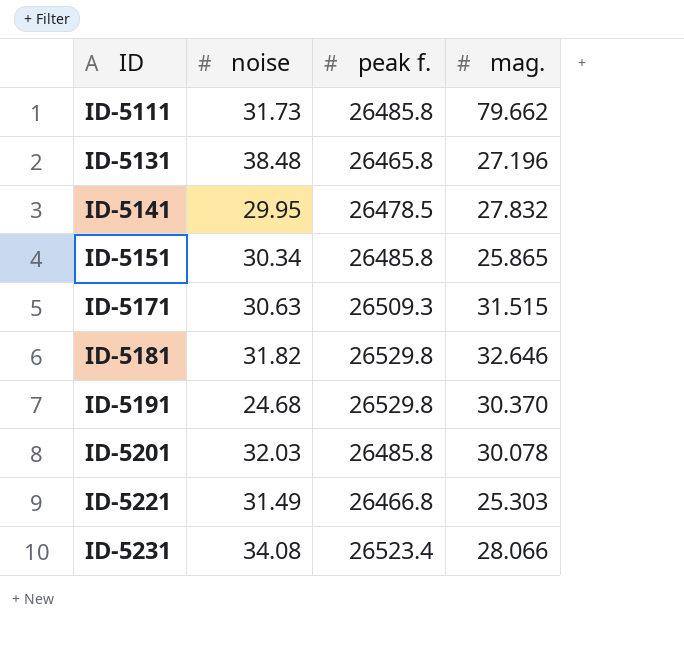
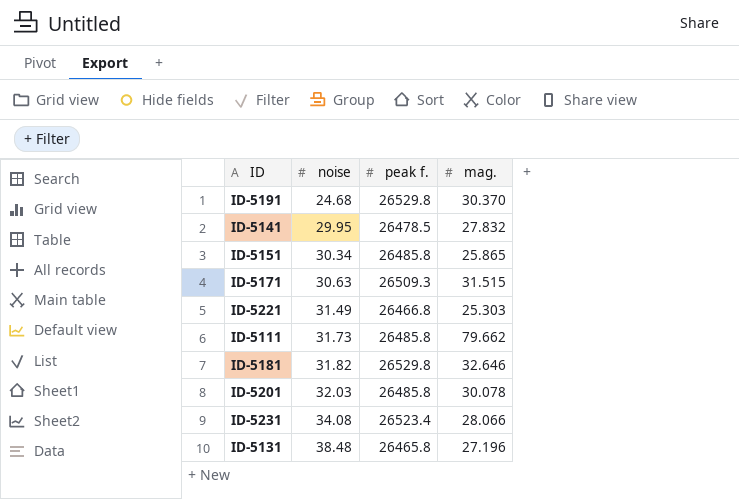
row order: ID ascending -> noise ascending

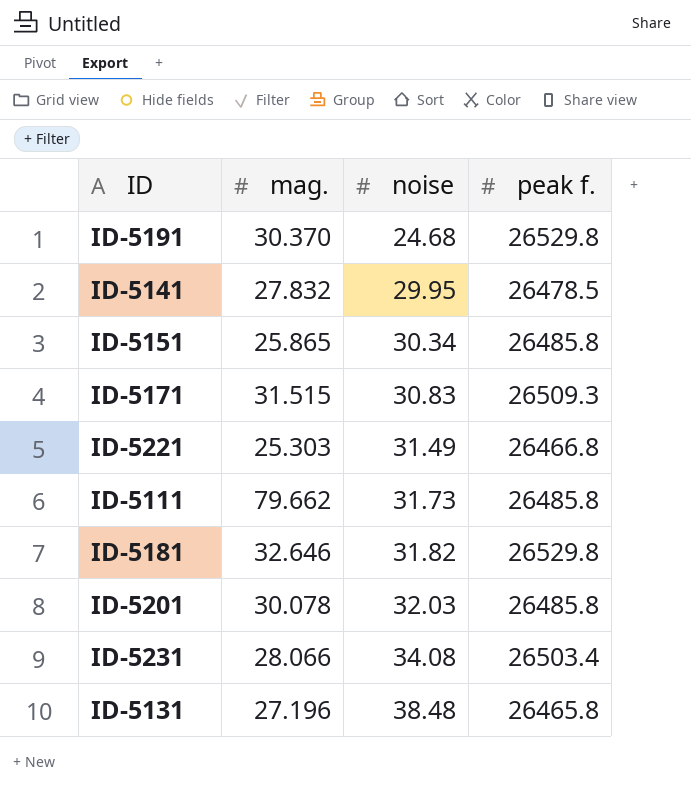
column mag. | position: 4 -> 2
ID-5171 | noise: 30.63 -> 30.83
ID-5231 | peak f.: 26523.4 -> 26503.4

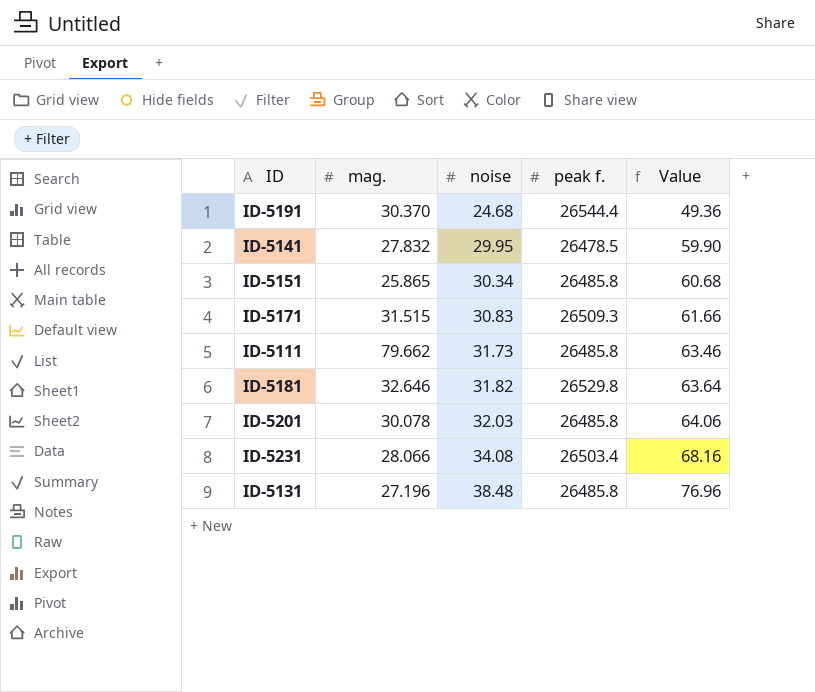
column Value | formula: none -> [noise] * 2
row ID-5221: 25.303 | 31.49 | 26466.8 -> none
ID-5191 | peak f.: 26529.8 -> 26544.4
ID-5131 | peak f.: 26465.8 -> 26485.8

